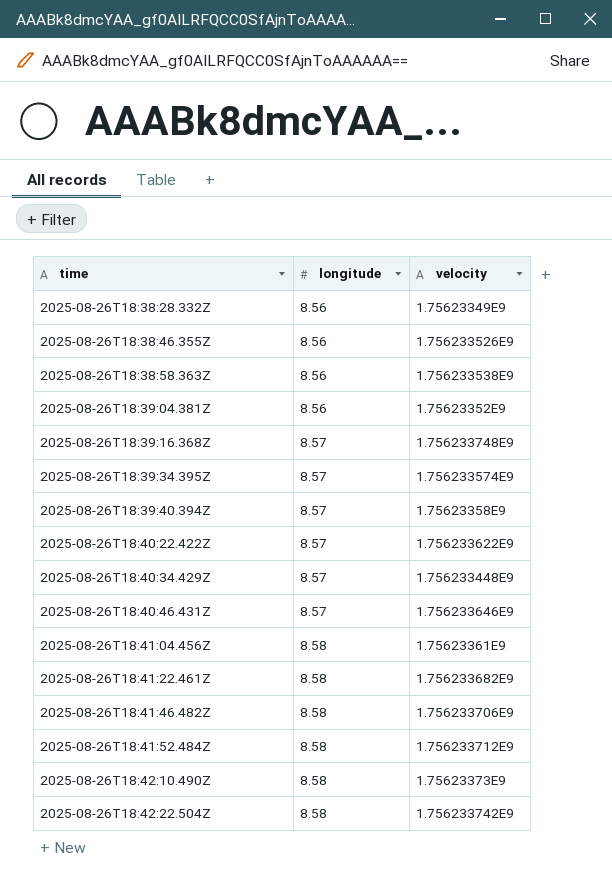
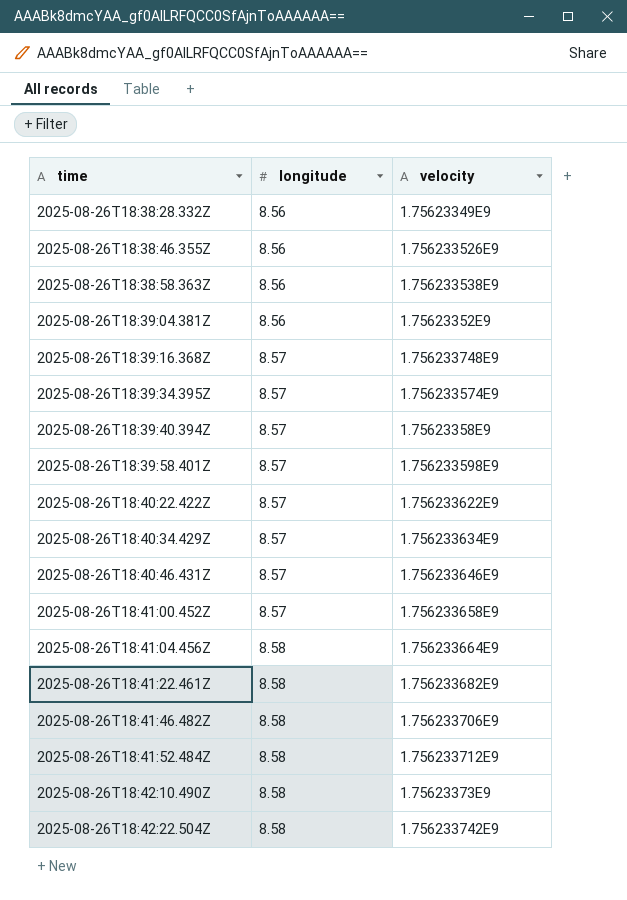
row 2025-08-26T18:39:58.401Z: none -> 8.57 | 1.756233598E9
2025-08-26T18:40:34.429Z | velocity: 1.756233448E9 -> 1.756233634E9
row 2025-08-26T18:41:00.452Z: none -> 8.57 | 1.756233658E9
2025-08-26T18:41:04.456Z | velocity: 1.75623361E9 -> 1.756233664E9

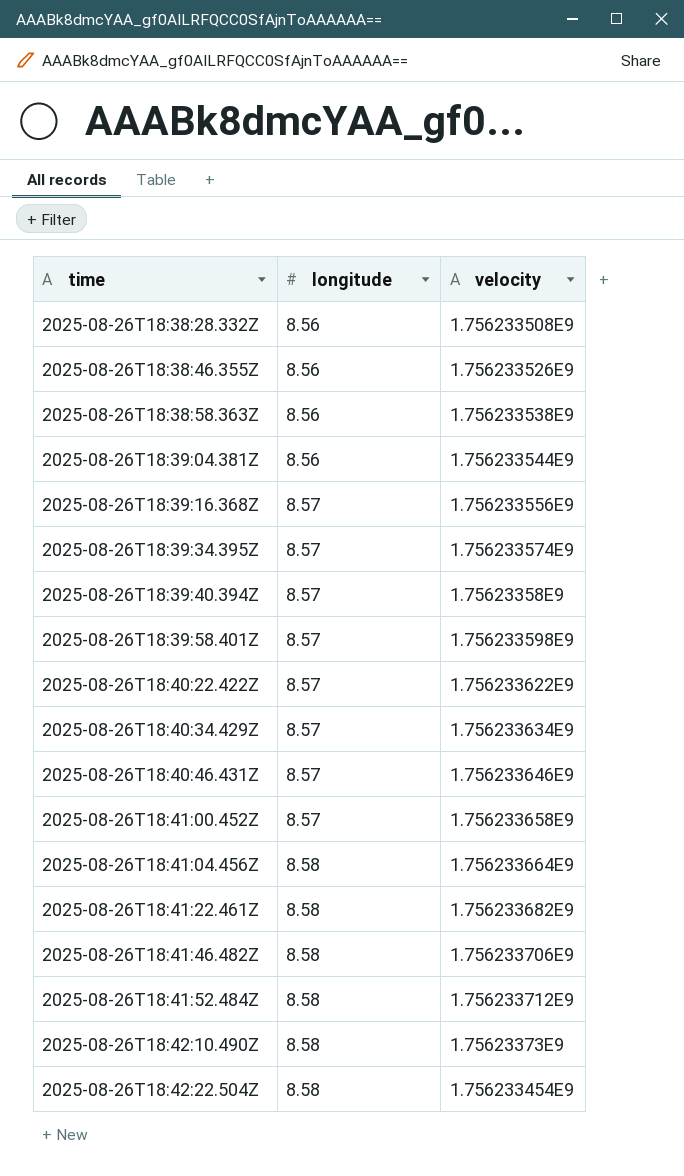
2025-08-26T18:38:28.332Z | velocity: 1.75623349E9 -> 1.756233508E9
2025-08-26T18:39:04.381Z | velocity: 1.75623352E9 -> 1.756233544E9
2025-08-26T18:39:16.368Z | velocity: 1.756233748E9 -> 1.756233556E9
2025-08-26T18:42:22.504Z | velocity: 1.756233742E9 -> 1.756233454E9

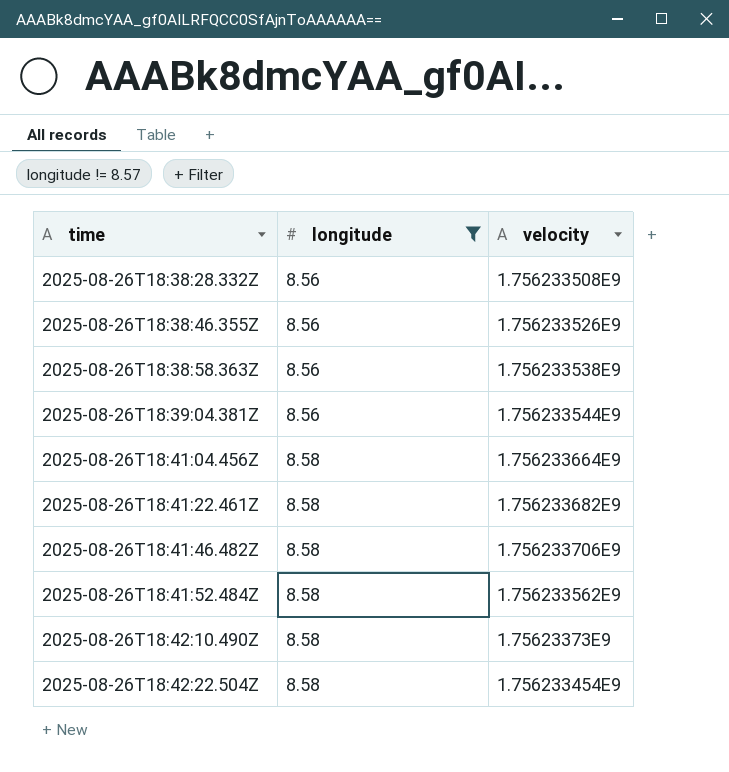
filter: none -> longitude != 8.57
2025-08-26T18:41:52.484Z | velocity: 1.756233712E9 -> 1.756233562E9

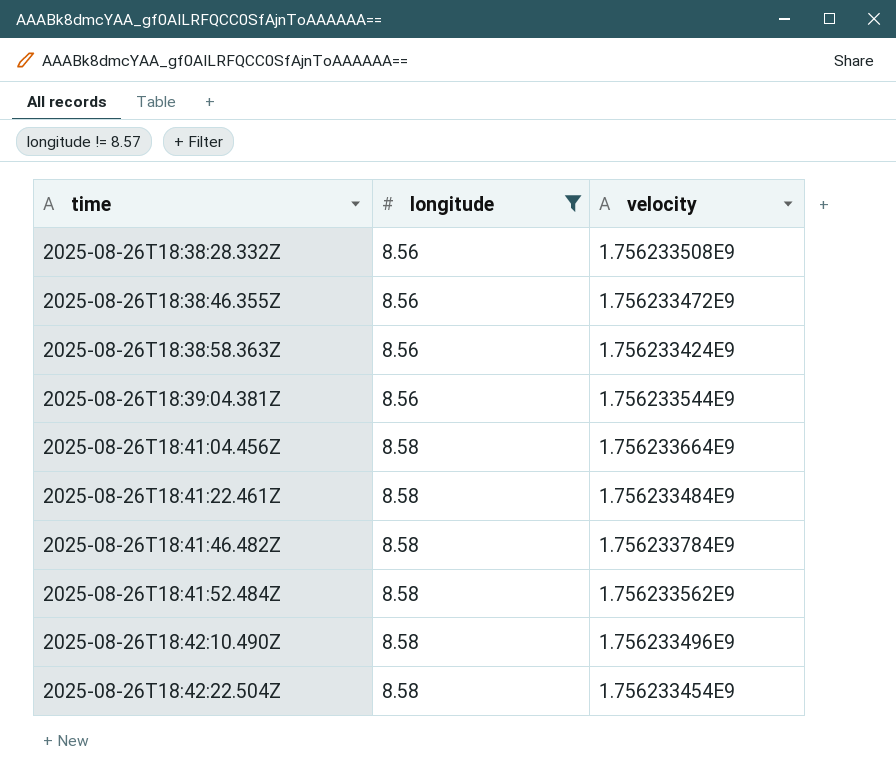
2025-08-26T18:38:46.355Z | velocity: 1.756233526E9 -> 1.756233472E9
2025-08-26T18:38:58.363Z | velocity: 1.756233538E9 -> 1.756233424E9
2025-08-26T18:41:22.461Z | velocity: 1.756233682E9 -> 1.756233484E9
2025-08-26T18:41:46.482Z | velocity: 1.756233706E9 -> 1.756233784E9
2025-08-26T18:42:10.490Z | velocity: 1.75623373E9 -> 1.756233496E9

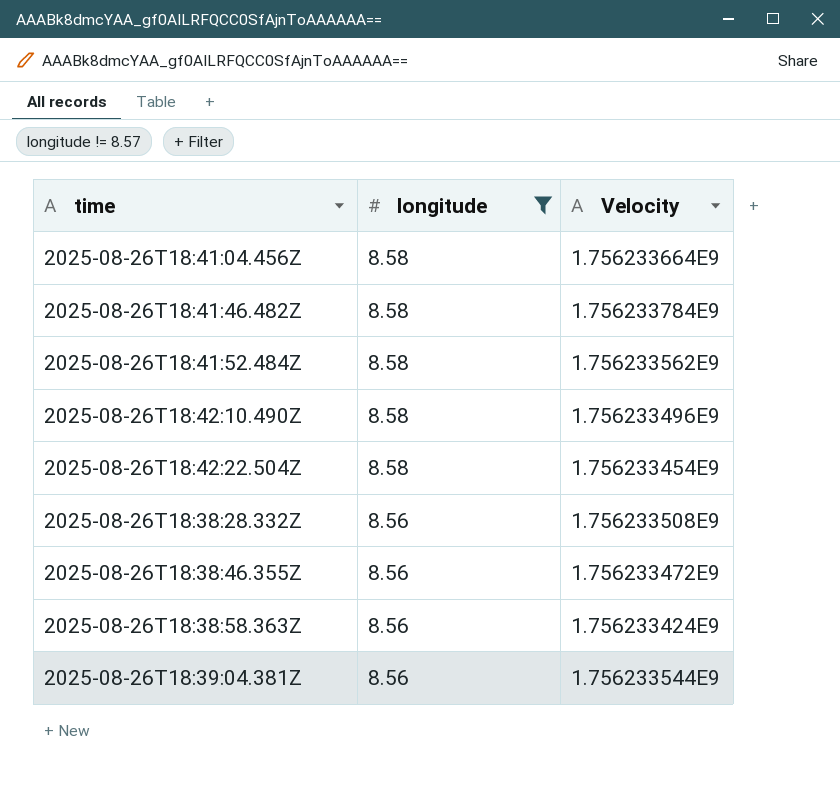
row order: time ascending -> longitude descending
column name: velocity -> Velocity
row 2025-08-26T18:41:22.461Z: 8.58 | 1.756233484E9 -> none

